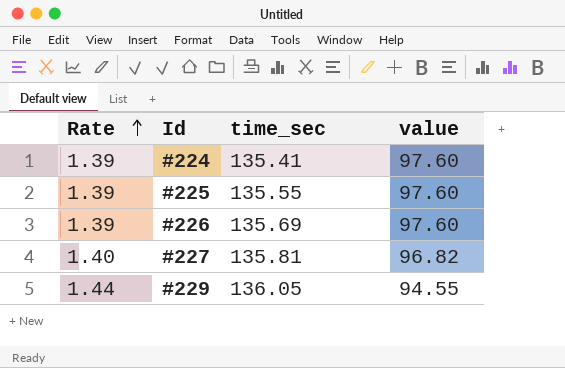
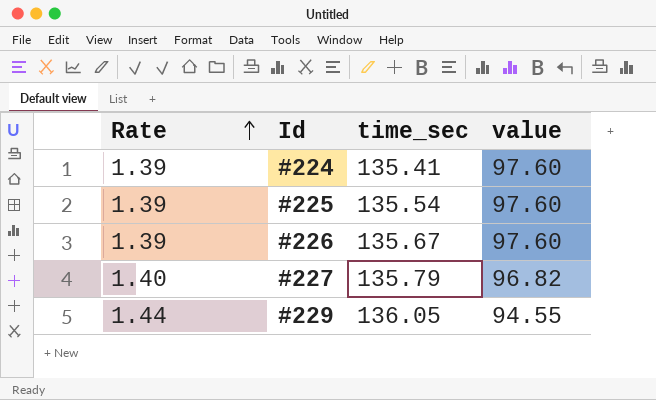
#225 | time_sec: 135.55 -> 135.54
#226 | time_sec: 135.69 -> 135.67
#227 | time_sec: 135.81 -> 135.79

